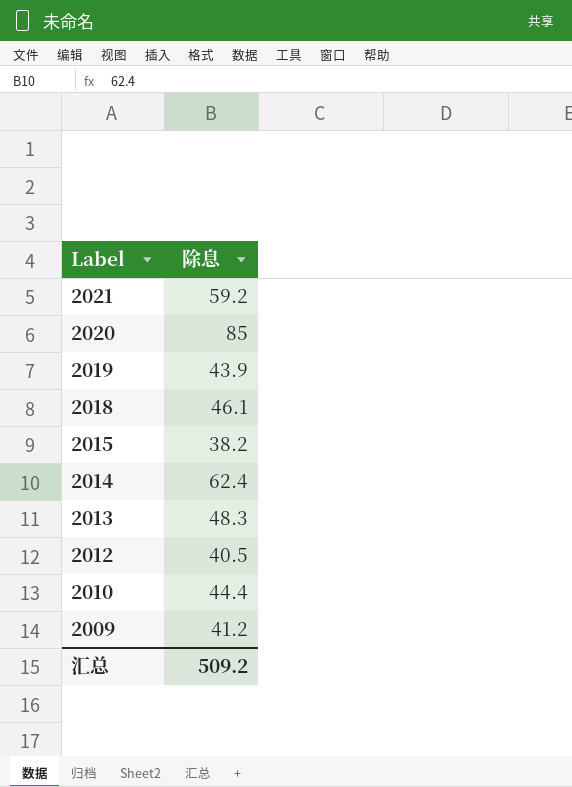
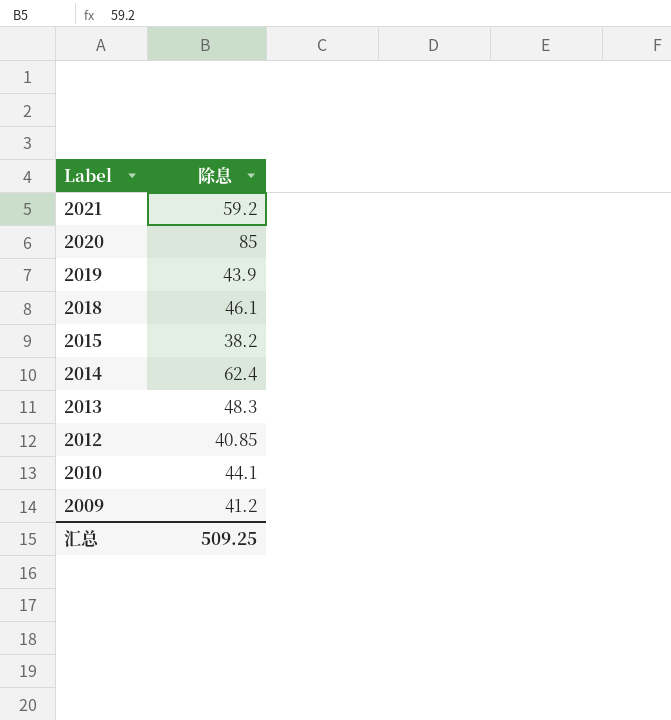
2012 | 除息: 40.5 -> 40.85
2010 | 除息: 44.4 -> 44.1
汇总 | 除息: 509.2 -> 509.25

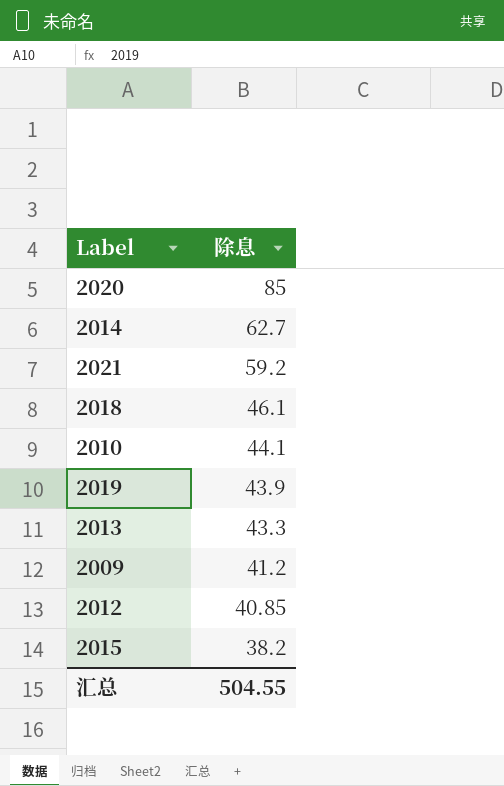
row order: Label descending -> 除息 descending
2014 | 除息: 62.4 -> 62.7
2013 | 除息: 48.3 -> 43.3
汇总 | 除息: 509.25 -> 504.55

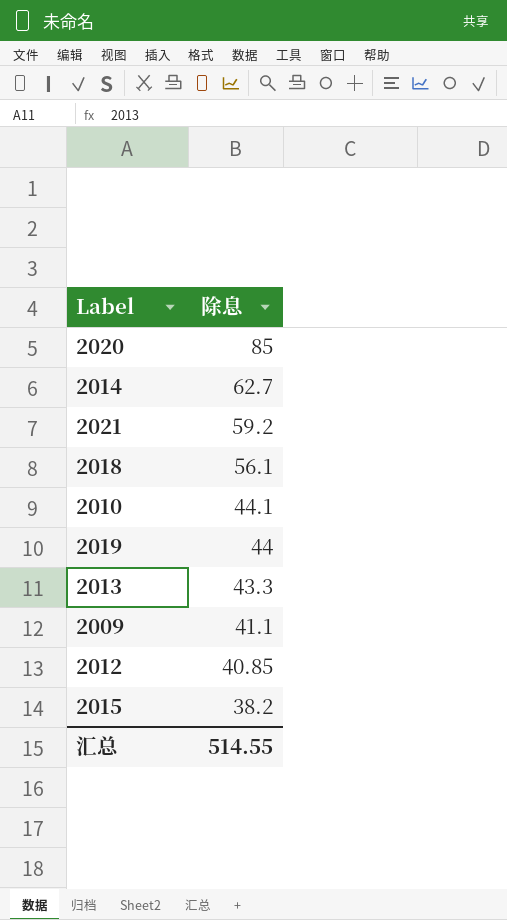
2018 | 除息: 46.1 -> 56.1
2019 | 除息: 43.9 -> 44
2009 | 除息: 41.2 -> 41.1
汇总 | 除息: 504.55 -> 514.55

